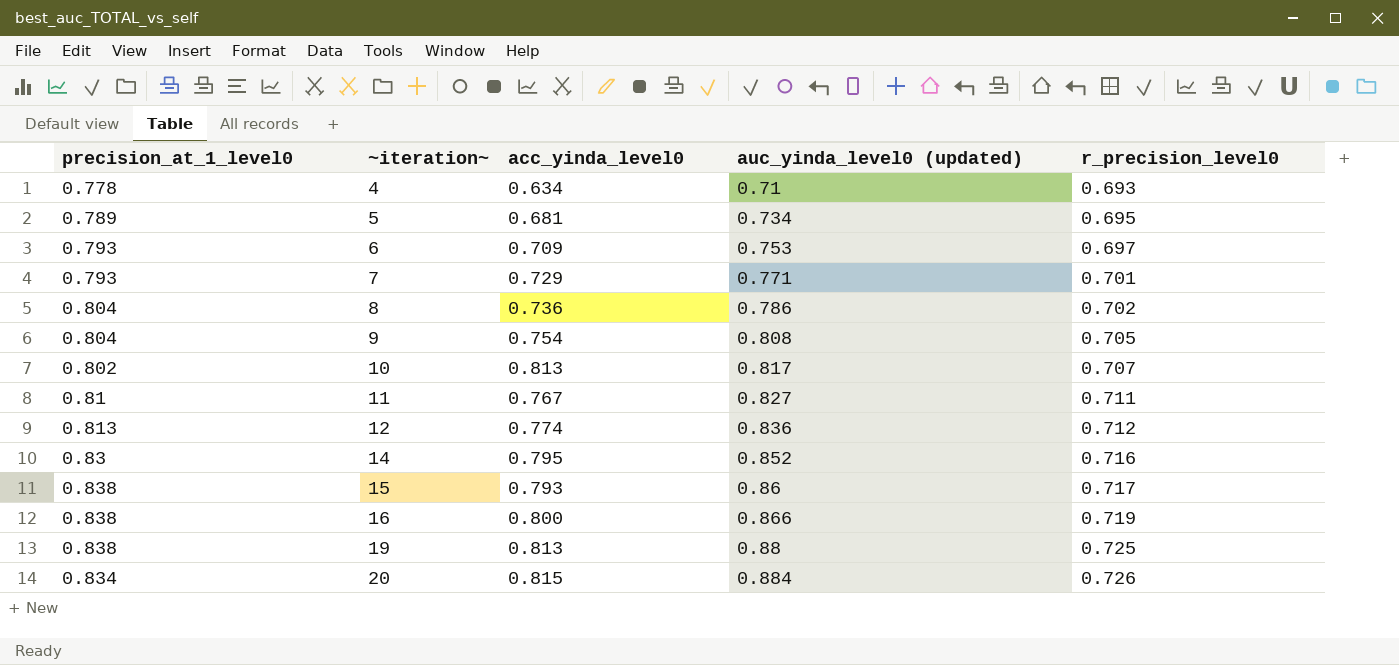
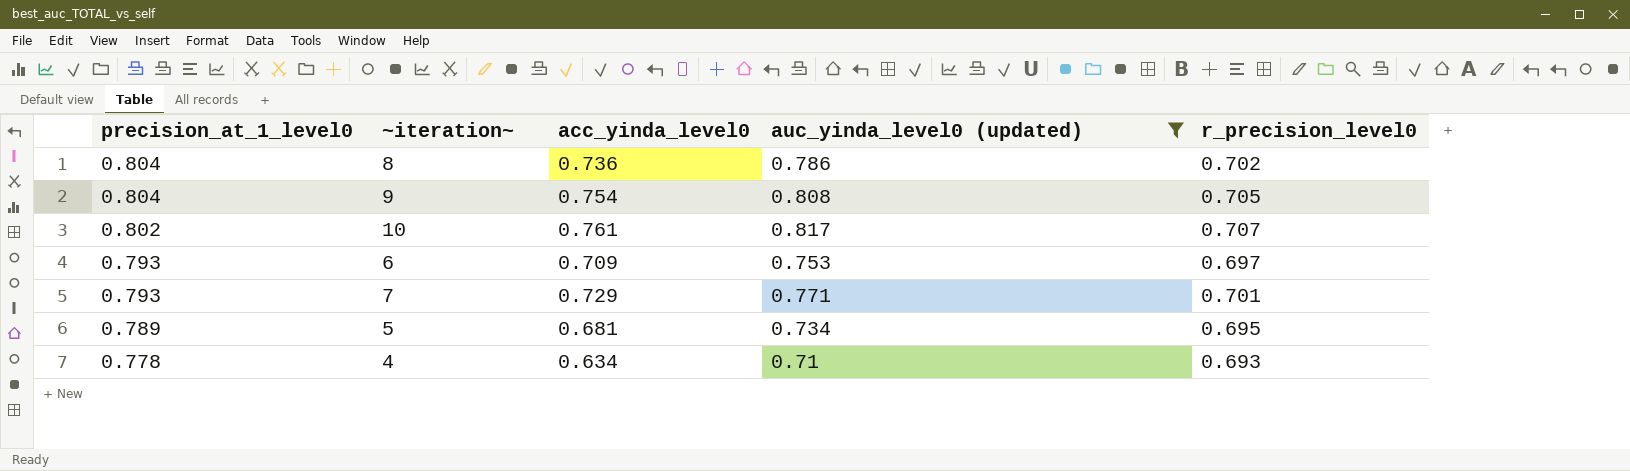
filter: none -> auc_yinda_level0 (updated) <= 0.817
row order: ~iteration~ ascending -> precision_at_1_level0 descending
10 | acc_yinda_level0: 0.813 -> 0.761

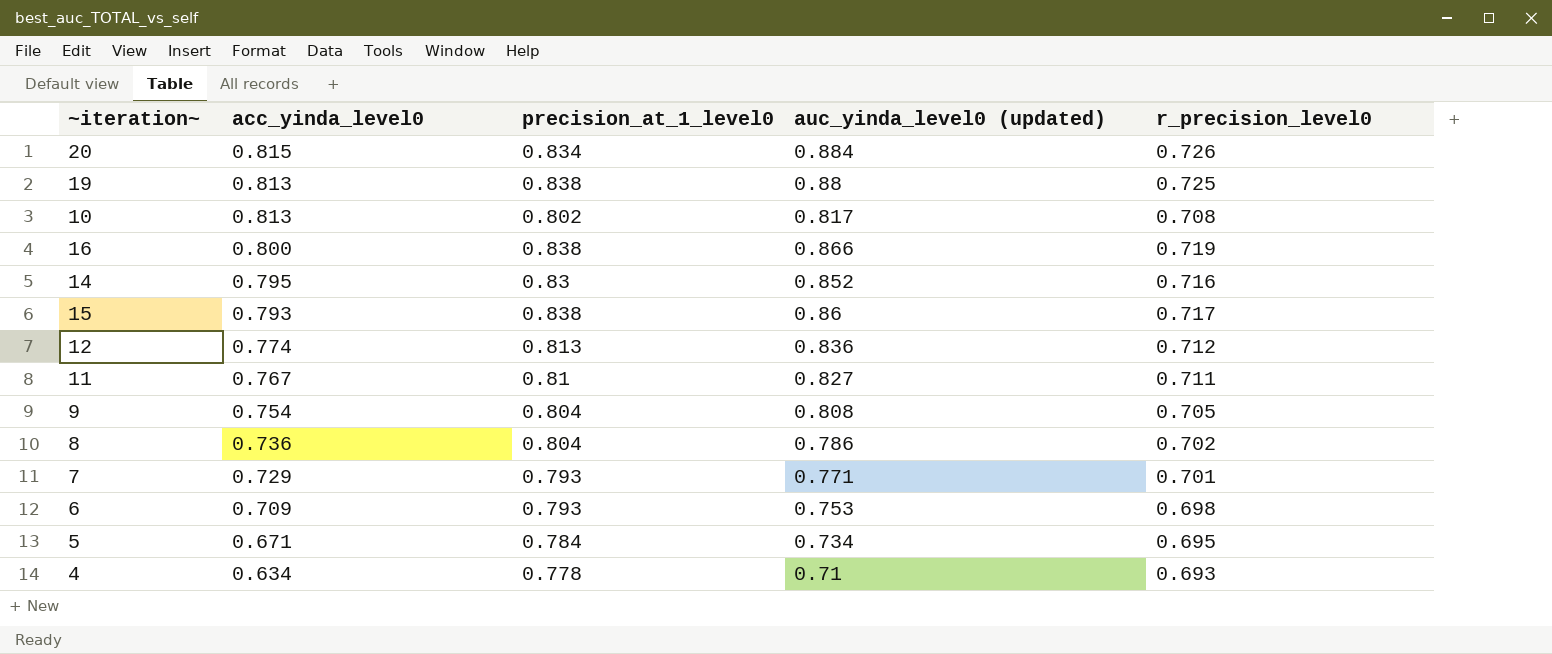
filter: auc_yinda_level0 (updated) <= 0.817 -> none
row order: precision_at_1_level0 descending -> acc_yinda_level0 descending
column precision_at_1_level0 | position: 1 -> 3
10 | acc_yinda_level0: 0.761 -> 0.813
10 | r_precision_level0: 0.707 -> 0.708
6 | r_precision_level0: 0.697 -> 0.698
5 | acc_yinda_level0: 0.681 -> 0.671
5 | precision_at_1_level0: 0.789 -> 0.784

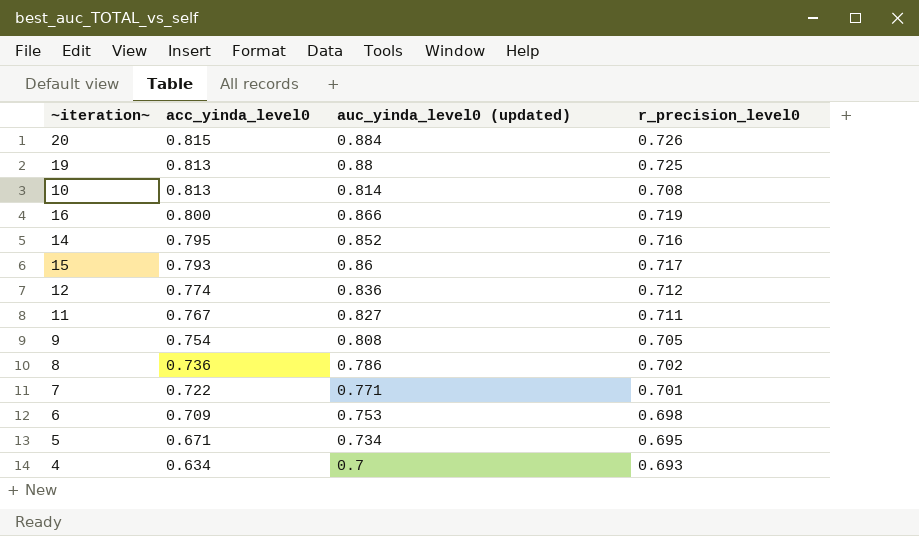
column precision_at_1_level0 | position: 3 -> none
10 | auc_yinda_level0 (updated): 0.817 -> 0.814
7 | acc_yinda_level0: 0.729 -> 0.722
4 | auc_yinda_level0 (updated): 0.71 -> 0.7

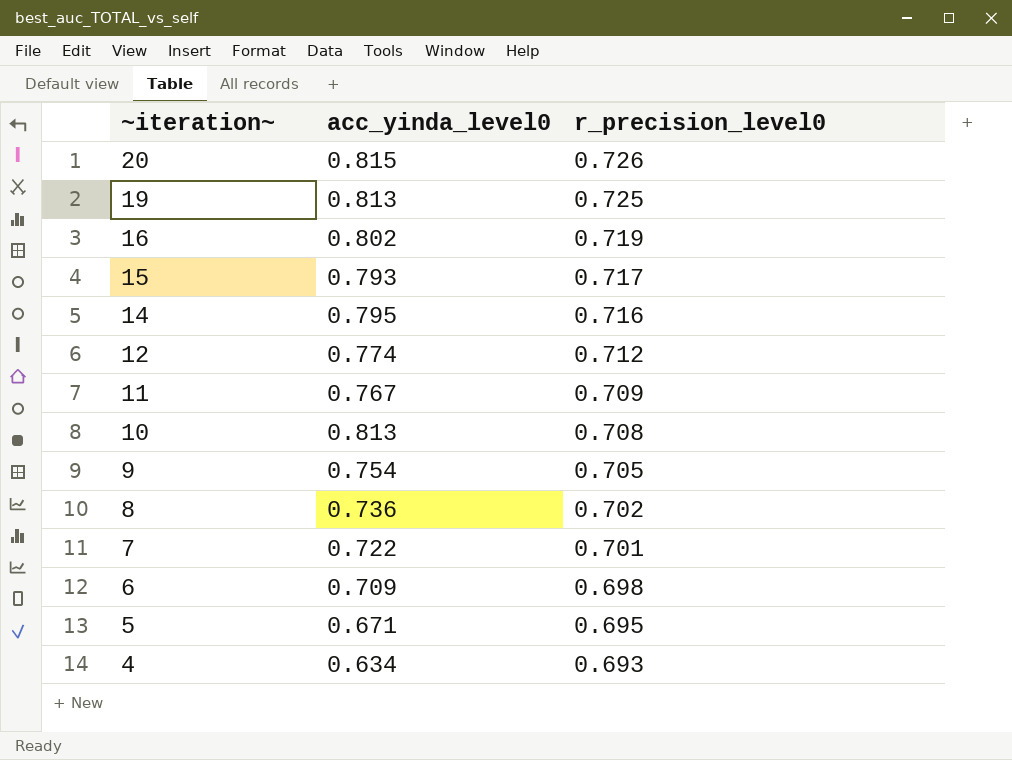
row order: acc_yinda_level0 descending -> ~iteration~ descending
column auc_yinda_level0 (updated) | position: 3 -> none
16 | acc_yinda_level0: 0.800 -> 0.802
11 | r_precision_level0: 0.711 -> 0.709

